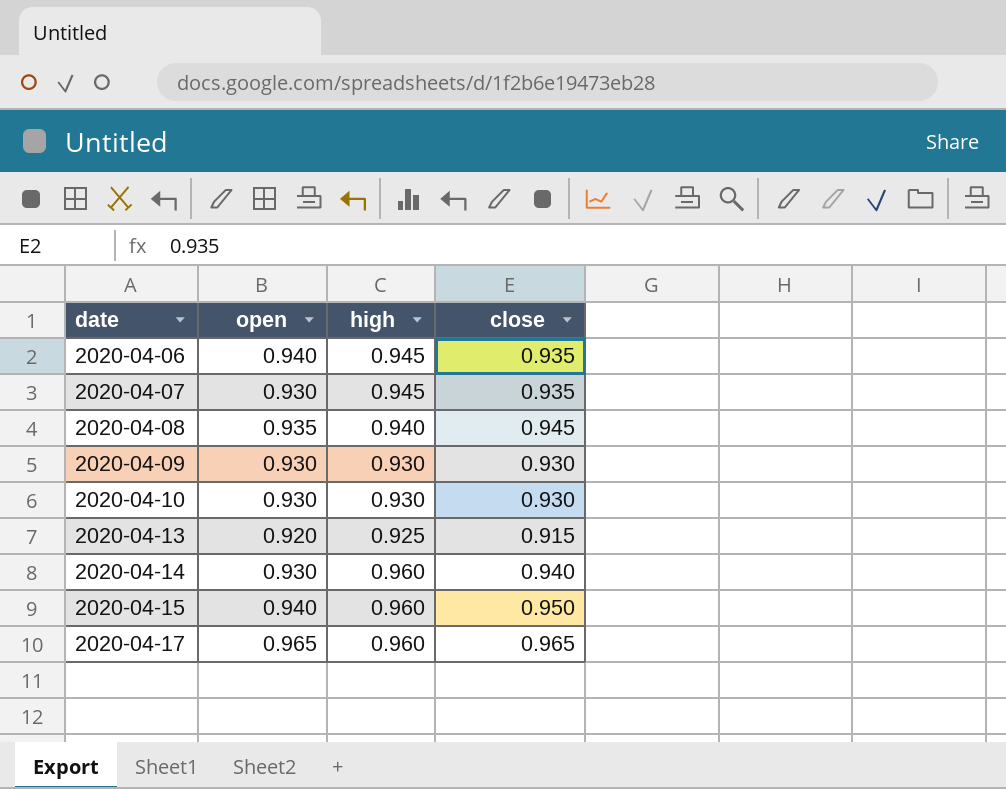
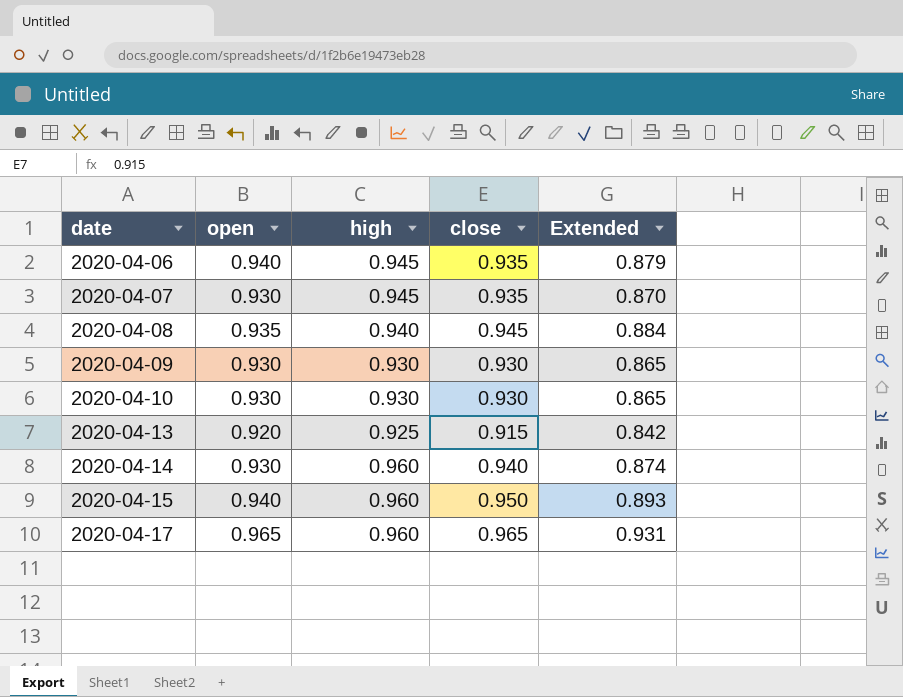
column Extended | formula: none -> [open] * [close]

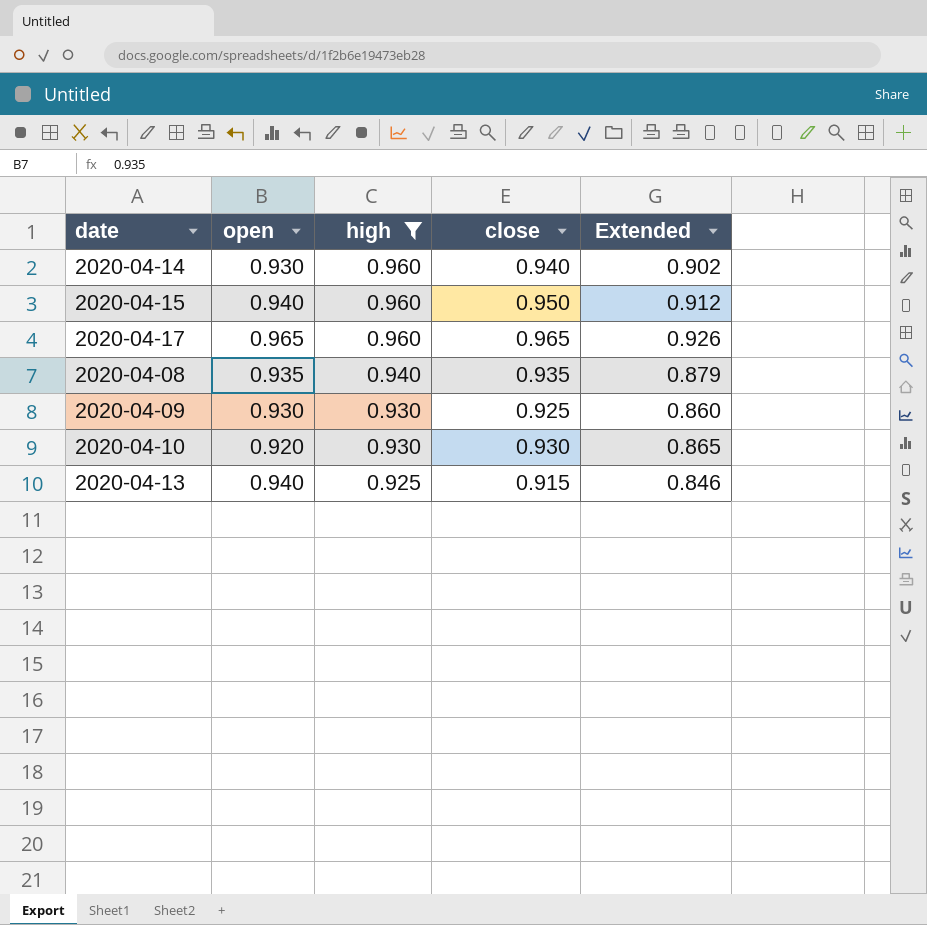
filter: none -> high != 0.945
row order: date ascending -> high descending
column Extended | formula: [open] * [close] -> [high] * [close]
2020-04-08 | close: 0.945 -> 0.935
2020-04-09 | close: 0.930 -> 0.925
2020-04-10 | open: 0.930 -> 0.920
2020-04-13 | open: 0.920 -> 0.940

